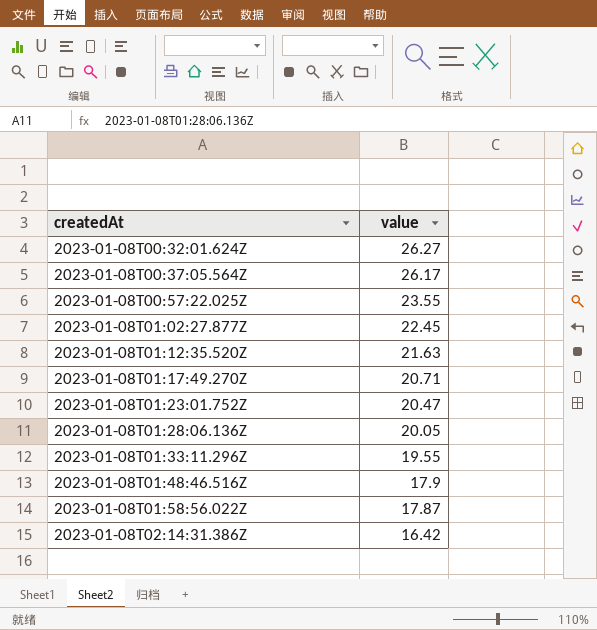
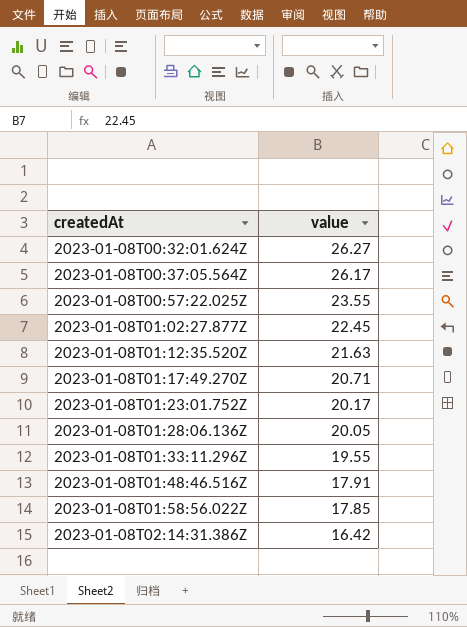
2023-01-08T01:23:01.752Z | value: 20.47 -> 20.17
2023-01-08T01:48:46.516Z | value: 17.9 -> 17.91
2023-01-08T01:58:56.022Z | value: 17.87 -> 17.85

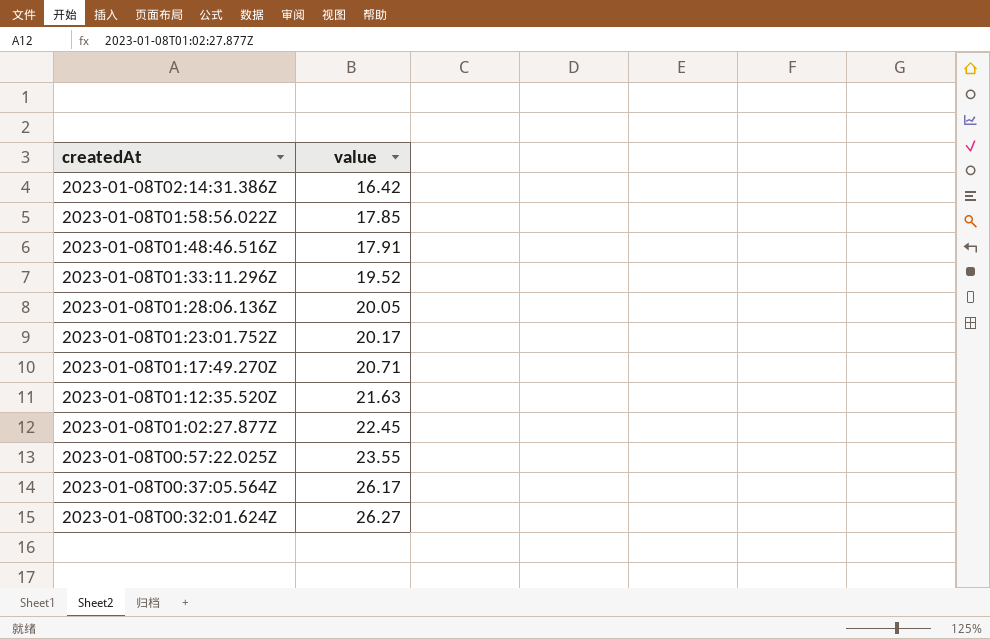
row order: createdAt ascending -> createdAt descending
2023-01-08T01:33:11.296Z | value: 19.55 -> 19.52

